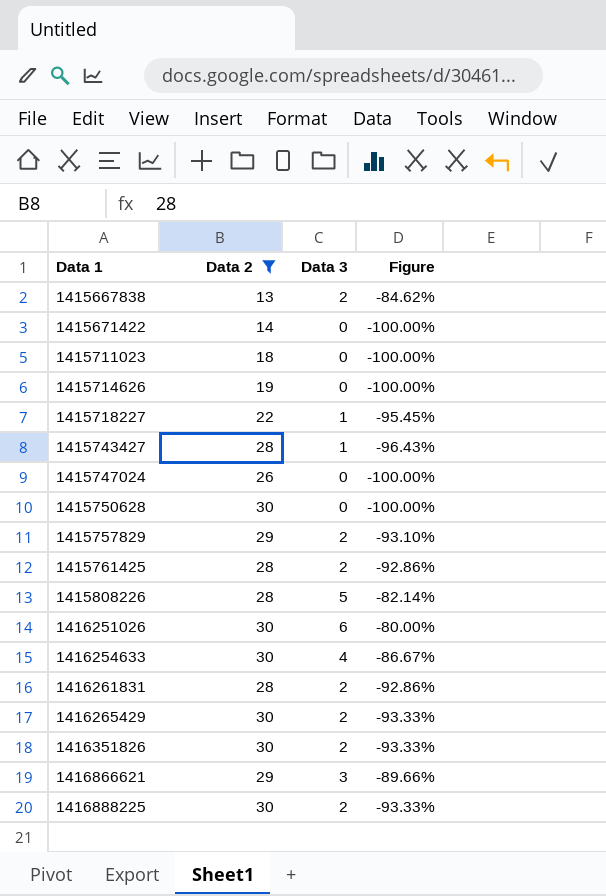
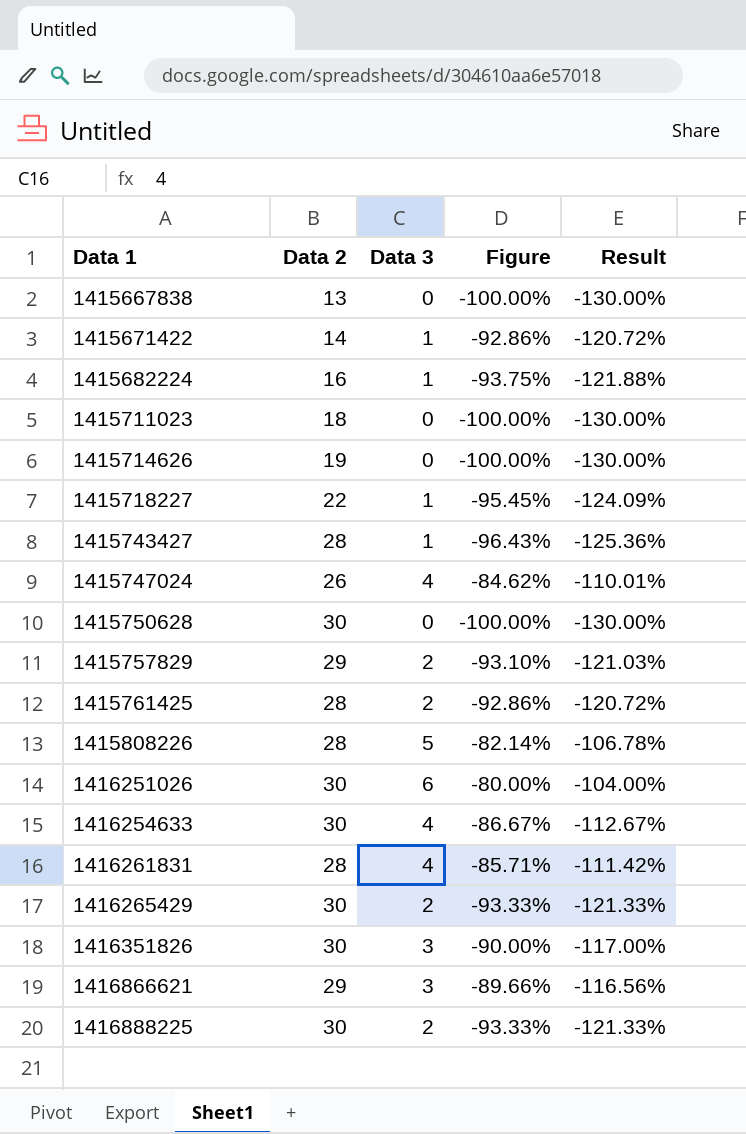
filter: Data 2 != 16 -> none
column Result | formula: none -> [Figure] * 1.3
1415667838 | Data 3: 2 -> 0
1415667838 | Figure: -84.62% -> -100.00%
1415671422 | Data 3: 0 -> 1
1415671422 | Figure: -100.00% -> -92.86%
1415747024 | Data 3: 0 -> 4
1415747024 | Figure: -100.00% -> -84.62%
1416261831 | Data 3: 2 -> 4
1416261831 | Figure: -92.86% -> -85.71%
1416351826 | Data 3: 2 -> 3
1416351826 | Figure: -93.33% -> -90.00%

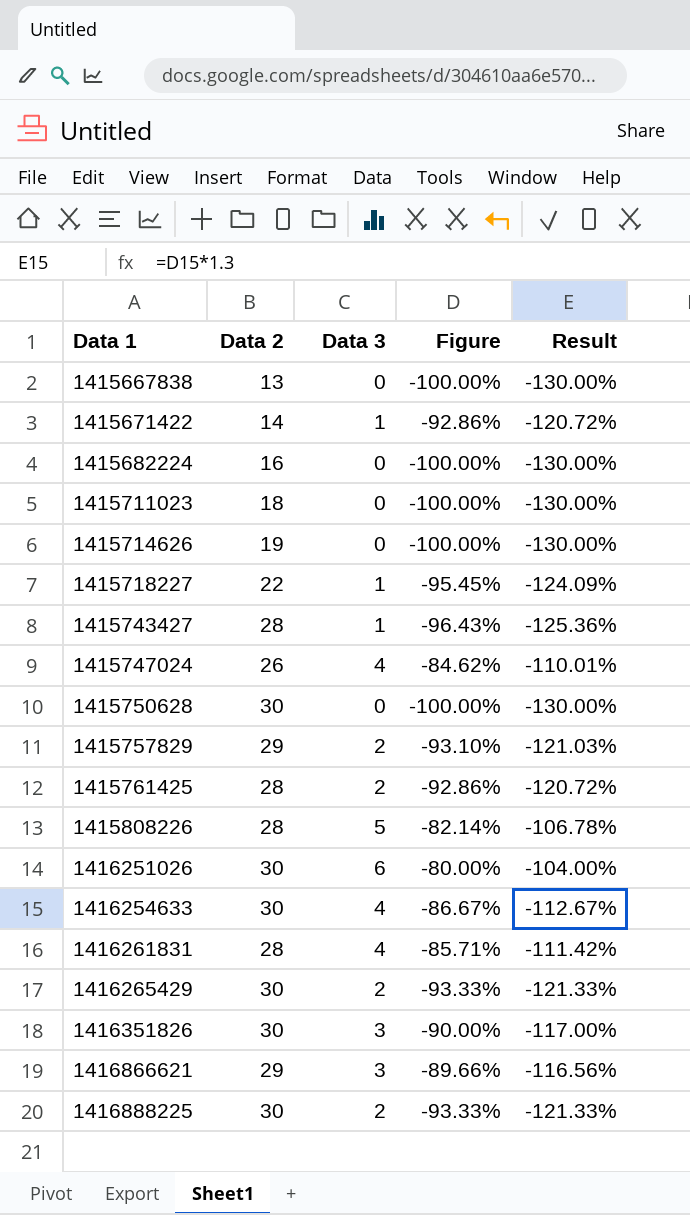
1415682224 | Data 3: 1 -> 0
1415682224 | Figure: -93.75% -> -100.00%
1415682224 | Result: -121.88% -> -130.00%

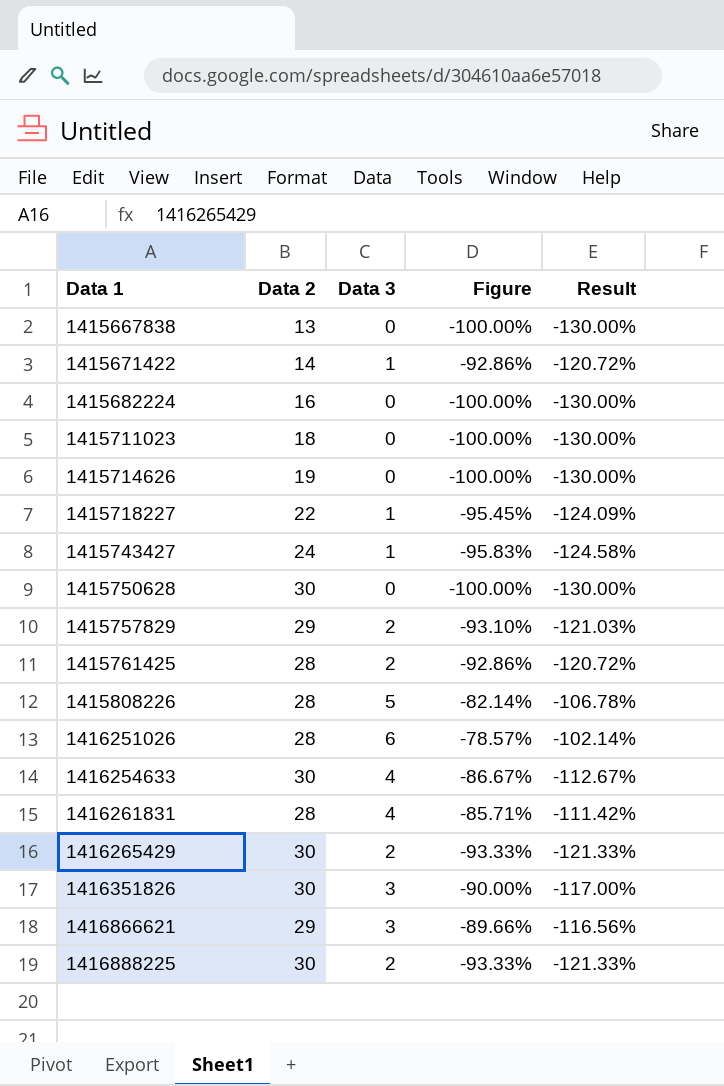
row 1415747024: 26 | 4 | -84.62% | -110.01% -> none
1415743427 | Data 2: 28 -> 24
1415743427 | Figure: -96.43% -> -95.83%
1415743427 | Result: -125.36% -> -124.58%
1416251026 | Data 2: 30 -> 28
1416251026 | Figure: -80.00% -> -78.57%
1416251026 | Result: -104.00% -> -102.14%

